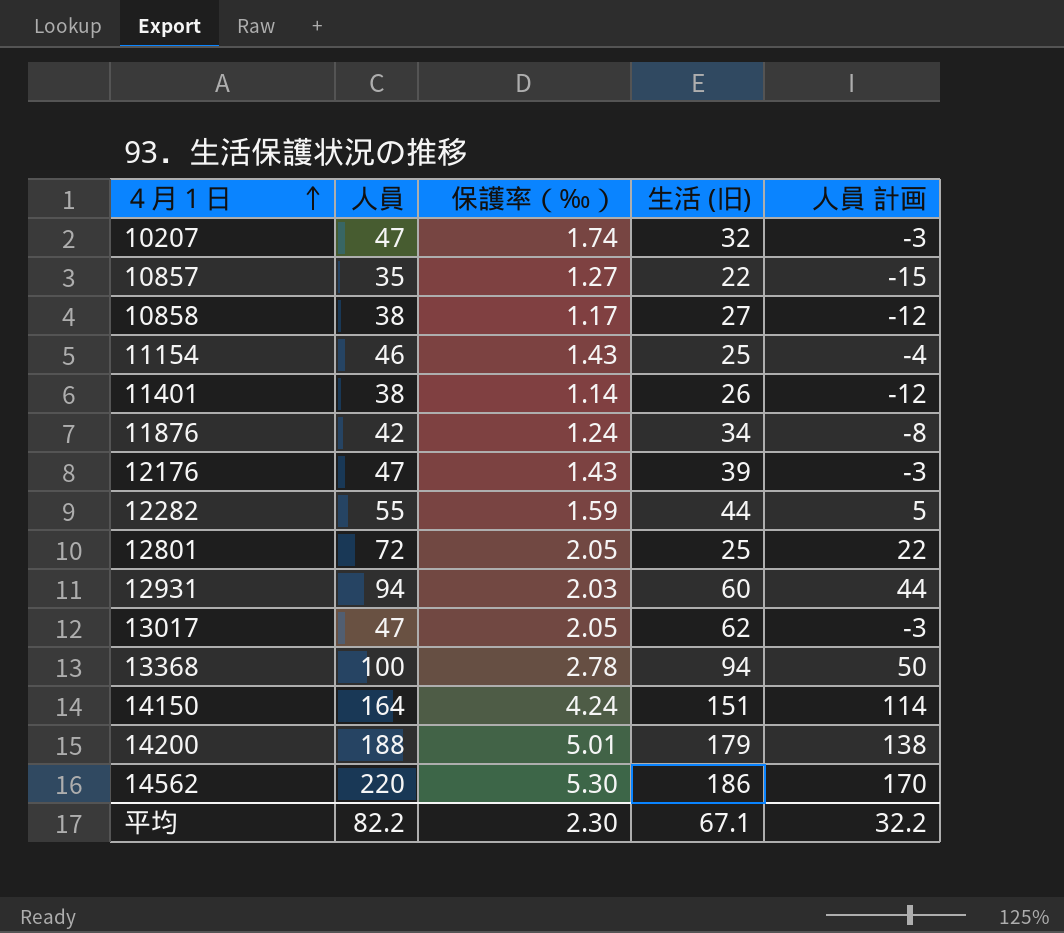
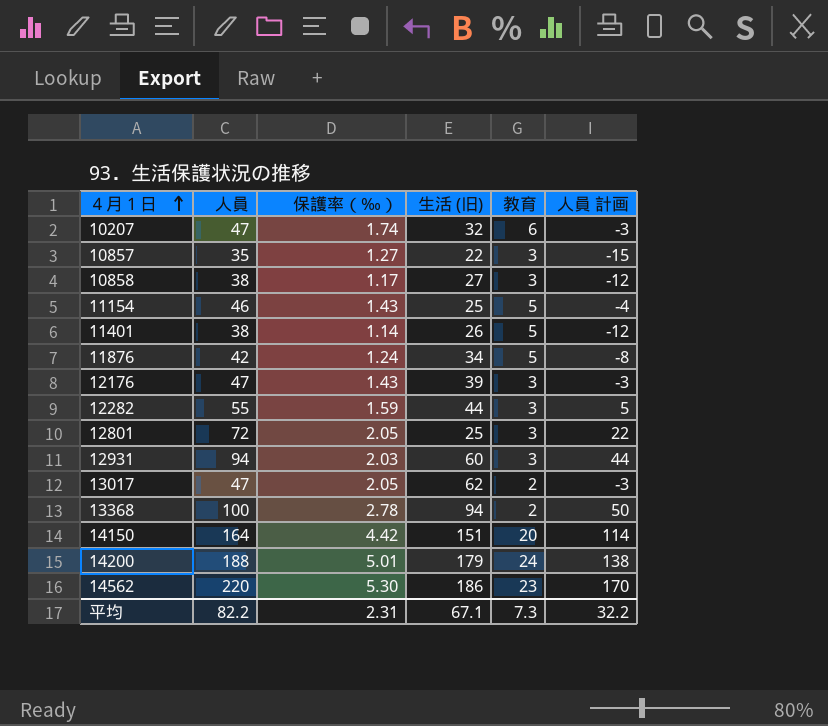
column 教育 | position: none -> 5
14150 | 保護率（‰）: 4.24 -> 4.42
平均 | 保護率（‰）: 2.30 -> 2.31

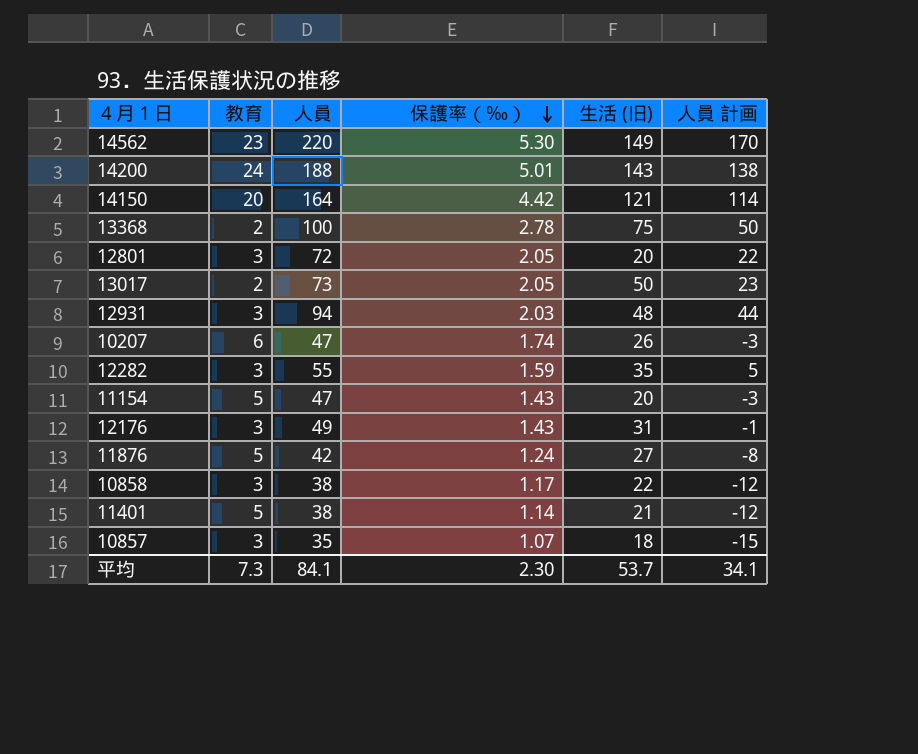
row order: ４月１日 ascending -> 保護率（‰） descending
column 教育 | position: 5 -> 2
14562 | 生活 (旧): 186 -> 149
14200 | 生活 (旧): 179 -> 143
14150 | 生活 (旧): 151 -> 121
13368 | 生活 (旧): 94 -> 75
12801 | 生活 (旧): 25 -> 20
13017 | 人員: 47 -> 73
13017 | 生活 (旧): 62 -> 50
13017 | 人員 計画: -3 -> 23
12931 | 生活 (旧): 60 -> 48
10207 | 生活 (旧): 32 -> 26
12282 | 生活 (旧): 44 -> 35
11154 | 人員: 46 -> 47
11154 | 生活 (旧): 25 -> 20
11154 | 人員 計画: -4 -> -3
12176 | 人員: 47 -> 49
12176 | 生活 (旧): 39 -> 31
12176 | 人員 計画: -3 -> -1
11876 | 生活 (旧): 34 -> 27
10858 | 生活 (旧): 27 -> 22
11401 | 生活 (旧): 26 -> 21
10857 | 保護率（‰）: 1.27 -> 1.07
10857 | 生活 (旧): 22 -> 18
平均 | 人員: 82.2 -> 84.1
平均 | 保護率（‰）: 2.31 -> 2.30
平均 | 生活 (旧): 67.1 -> 53.7
平均 | 人員 計画: 32.2 -> 34.1

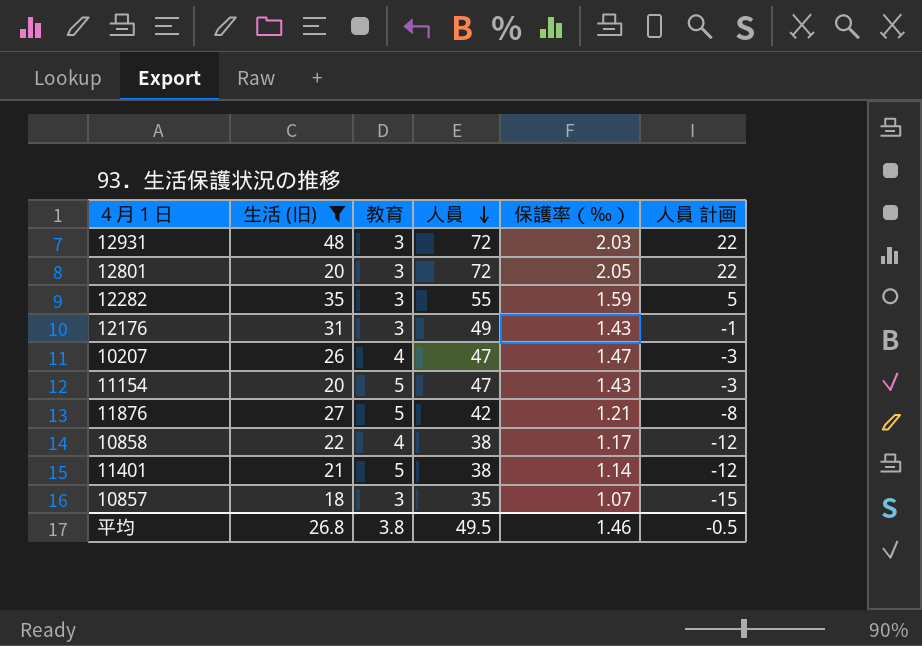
filter: none -> 生活 (旧) <= 48
row order: 保護率（‰） descending -> 人員 descending
column 生活 (旧) | position: 5 -> 2
12931 | 人員: 94 -> 72
12931 | 人員 計画: 44 -> 22
10207 | 教育: 6 -> 4
10207 | 保護率（‰）: 1.74 -> 1.47
11876 | 保護率（‰）: 1.24 -> 1.21
10858 | 教育: 3 -> 4
平均 | 生活 (旧): 53.7 -> 26.8
平均 | 教育: 7.3 -> 3.8
平均 | 人員: 84.1 -> 49.5
平均 | 保護率（‰）: 2.30 -> 1.46
平均 | 人員 計画: 34.1 -> -0.5

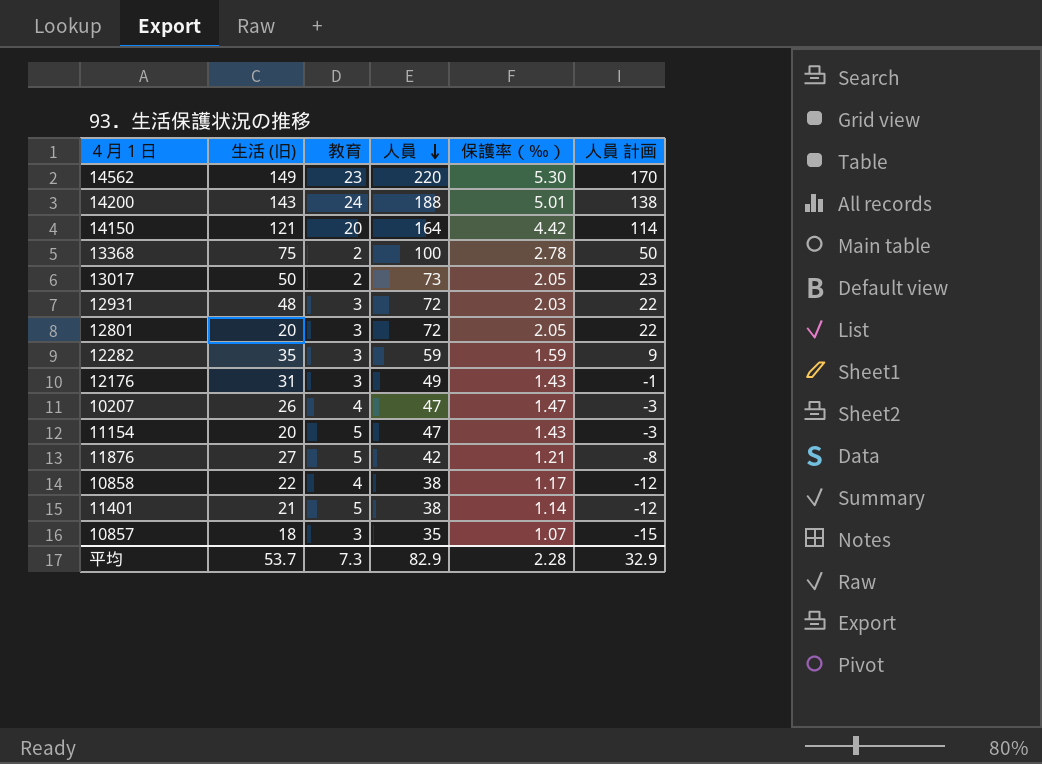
filter: 生活 (旧) <= 48 -> none
12282 | 人員: 55 -> 59
12282 | 人員 計画: 5 -> 9
平均 | 生活 (旧): 26.8 -> 53.7
平均 | 教育: 3.8 -> 7.3
平均 | 人員: 49.5 -> 82.9
平均 | 保護率（‰）: 1.46 -> 2.28
平均 | 人員 計画: -0.5 -> 32.9

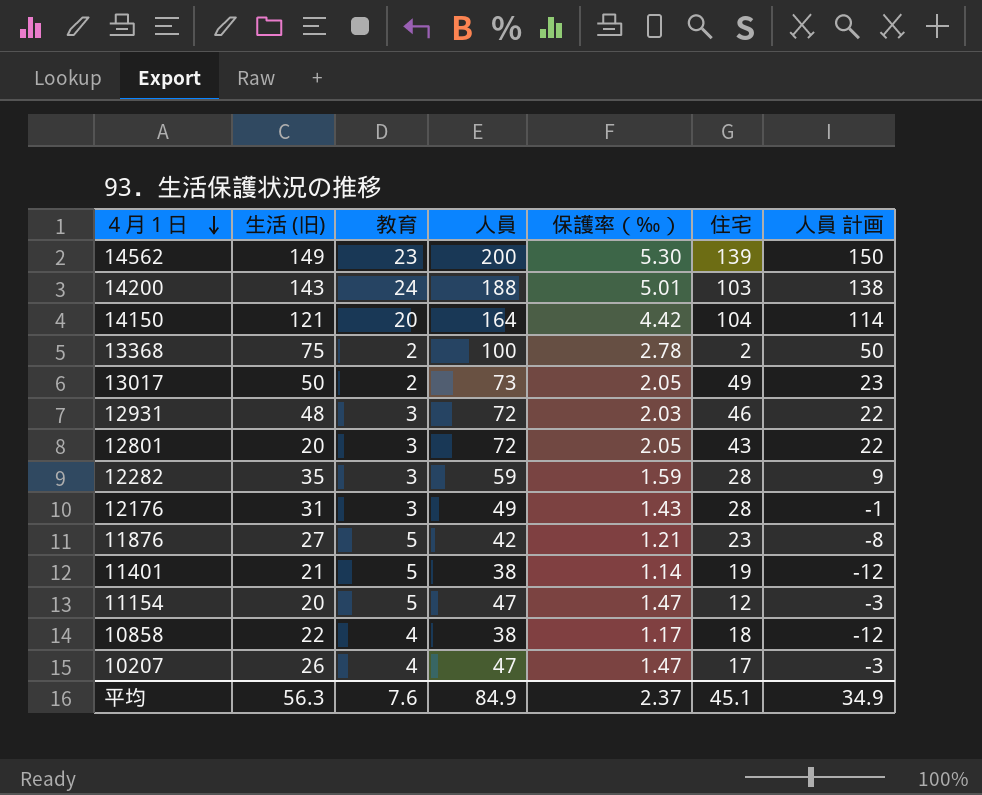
row order: 人員 descending -> ４月１日 descending
column 住宅 | position: none -> 6
row 10857: 18 | 3 | 35 | 1.07 | -15 -> none
14562 | 人員: 220 -> 200
14562 | 人員 計画: 170 -> 150
11154 | 保護率（‰）: 1.43 -> 1.47
平均 | 生活 (旧): 53.7 -> 56.3
平均 | 教育: 7.3 -> 7.6
平均 | 人員: 82.9 -> 84.9
平均 | 保護率（‰）: 2.28 -> 2.37
平均 | 人員 計画: 32.9 -> 34.9

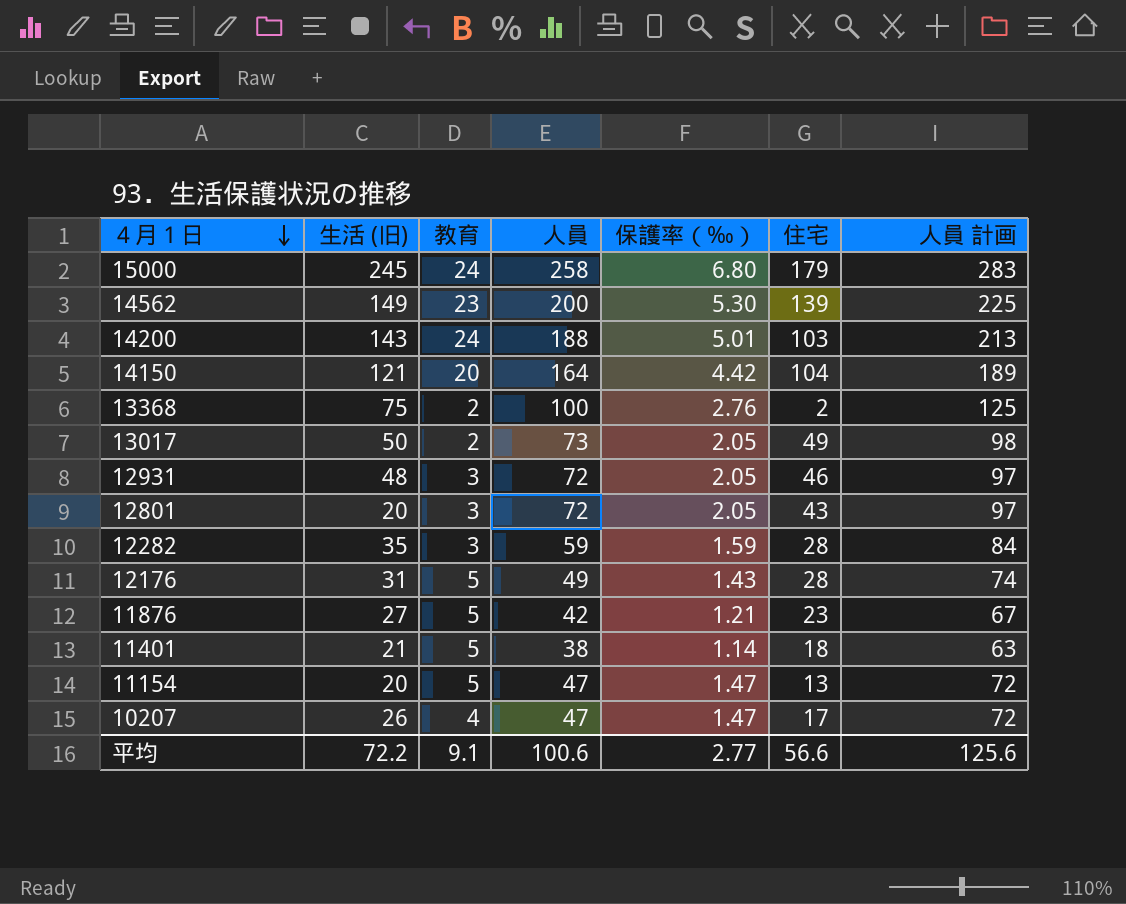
column 人員 計画 | formula: [人員] - 50 -> [人員] + 25
row 10858: 22 | 4 | 38 | 1.17 | 18 | -12 -> none
row 15000: none -> 245 | 24 | 258 | 6.80 | 179 | 283
13368 | 保護率（‰）: 2.78 -> 2.76
12931 | 保護率（‰）: 2.03 -> 2.05
12176 | 教育: 3 -> 5
11401 | 住宅: 19 -> 18
11154 | 住宅: 12 -> 13
平均 | 生活 (旧): 56.3 -> 72.2
平均 | 教育: 7.6 -> 9.1
平均 | 人員: 84.9 -> 100.6
平均 | 保護率（‰）: 2.37 -> 2.77
平均 | 住宅: 45.1 -> 56.6
平均 | 人員 計画: 34.9 -> 125.6

